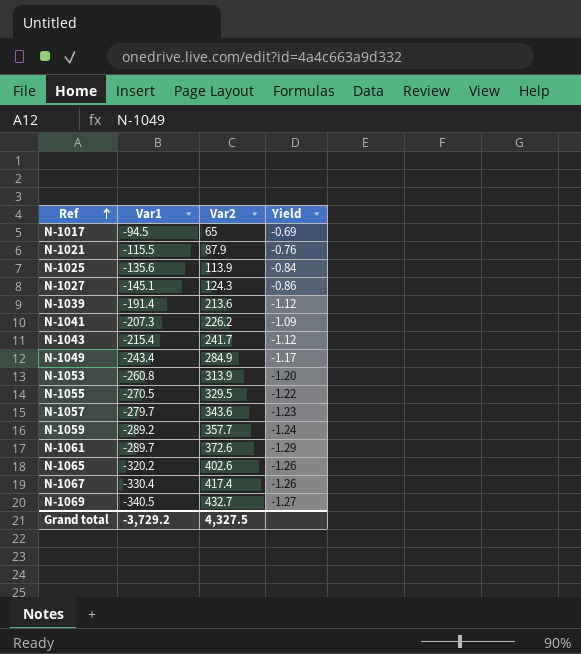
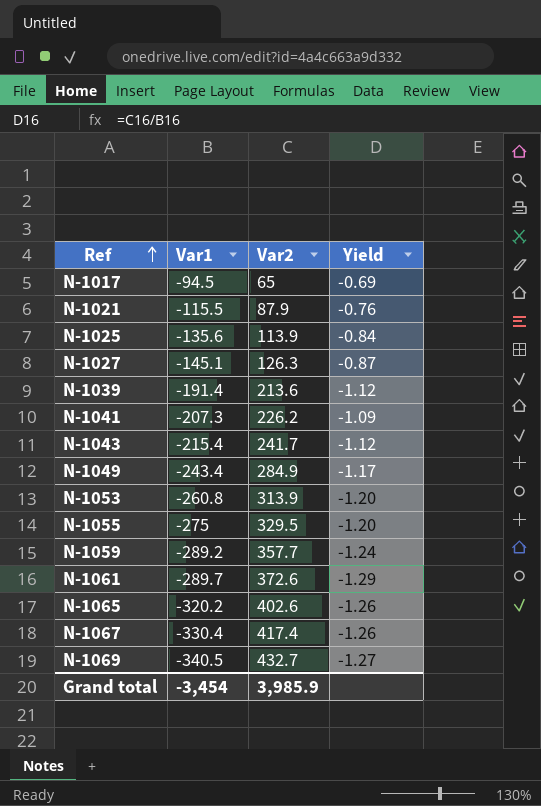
row N-1057: -279.7 | 343.6 | -1.23 -> none
N-1027 | Var2: 124.3 -> 126.3
N-1027 | Yield: -0.86 -> -0.87
N-1055 | Var1: -270.5 -> -275
N-1055 | Yield: -1.22 -> -1.20
Grand total | Var1: -3,729.2 -> -3,454
Grand total | Var2: 4,327.5 -> 3,985.9

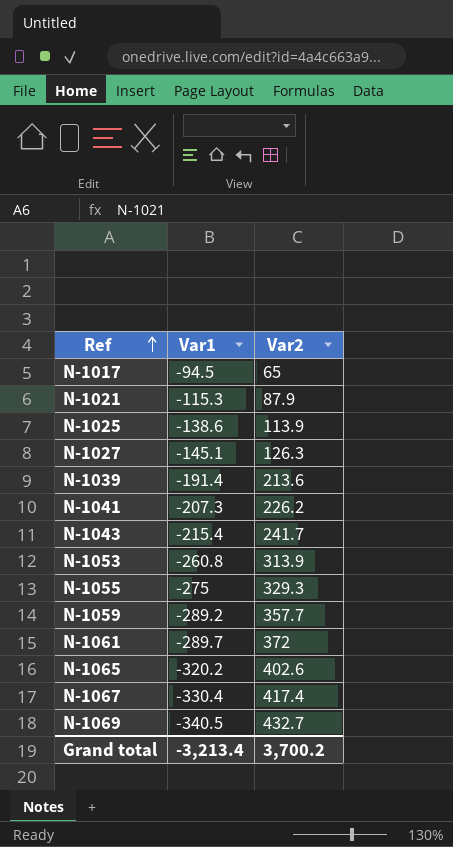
column Yield | formula: [Var2] / [Var1] -> none
row N-1049: -243.4 | 284.9 | -1.17 -> none
N-1021 | Var1: -115.5 -> -115.3
N-1025 | Var1: -135.6 -> -138.6
N-1055 | Var2: 329.5 -> 329.3
N-1061 | Var2: 372.6 -> 372
Grand total | Var1: -3,454 -> -3,213.4
Grand total | Var2: 3,985.9 -> 3,700.2

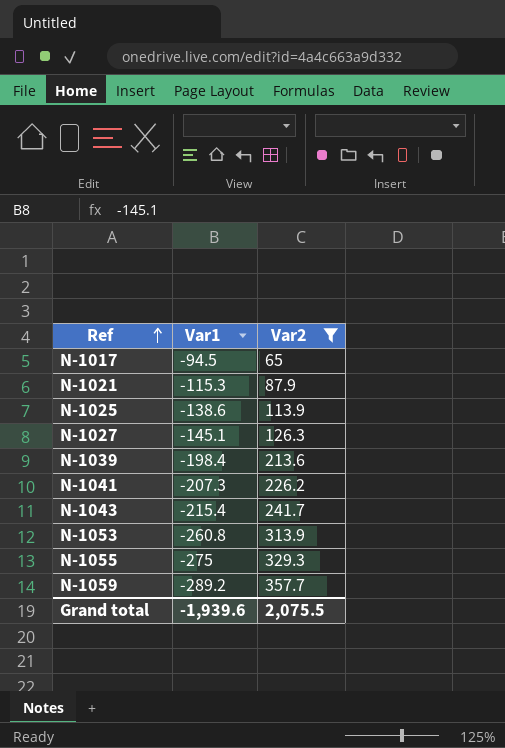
filter: none -> Var2 <= 357.7
N-1039 | Var1: -191.4 -> -198.4
Grand total | Var1: -3,213.4 -> -1,939.6
Grand total | Var2: 3,700.2 -> 2,075.5

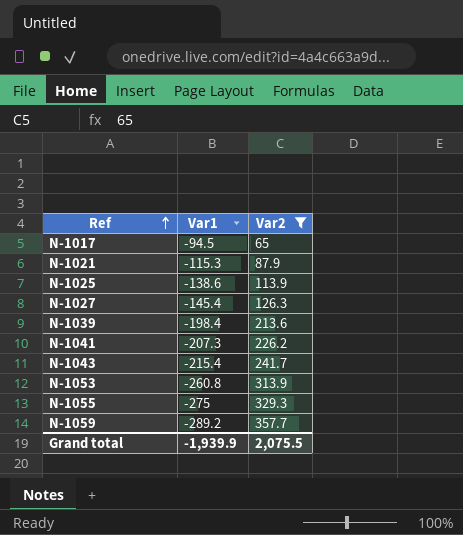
N-1027 | Var1: -145.1 -> -145.4
Grand total | Var1: -1,939.6 -> -1,939.9

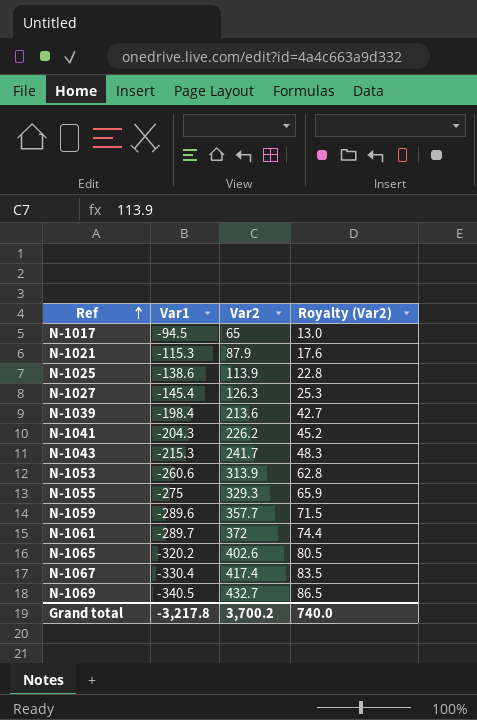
filter: Var2 <= 357.7 -> none
column Royalty (Var2) | formula: none -> [Var2] * 0.2
N-1041 | Var1: -207.3 -> -204.3
N-1043 | Var1: -215.4 -> -215.3
N-1053 | Var1: -260.8 -> -260.6
N-1059 | Var1: -289.2 -> -289.6
Grand total | Var1: -1,939.9 -> -3,217.8
Grand total | Var2: 2,075.5 -> 3,700.2

